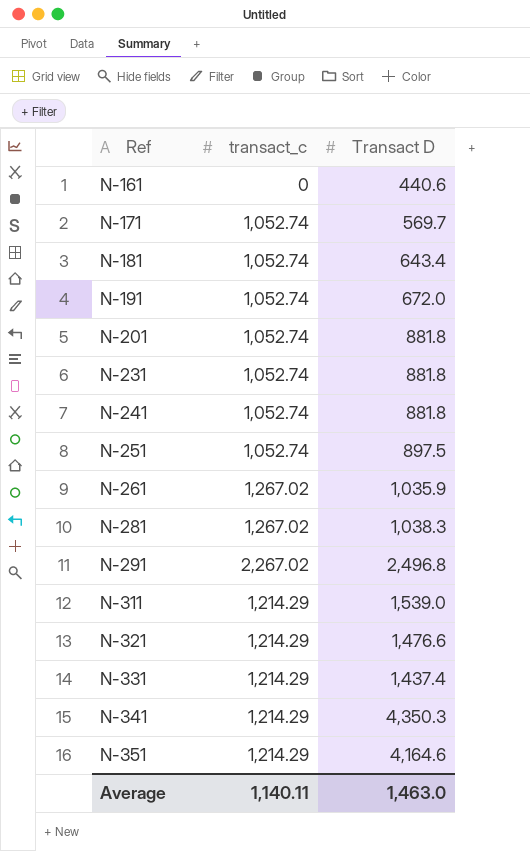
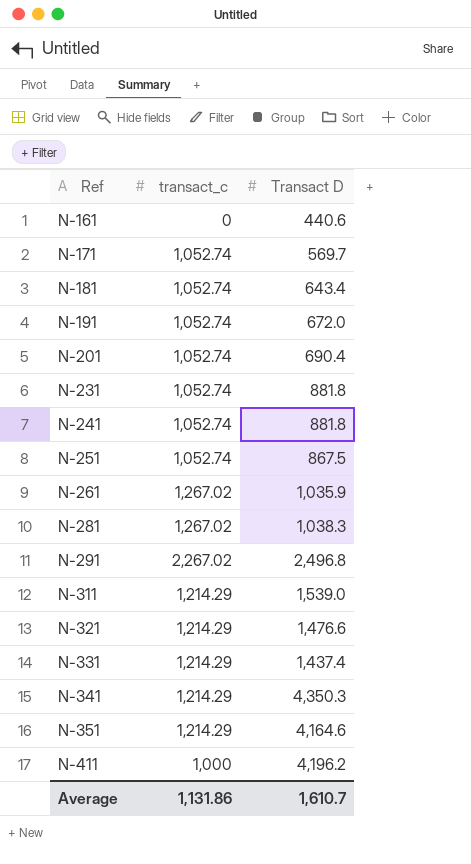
N-201 | Transact D: 881.8 -> 690.4
N-251 | Transact D: 897.5 -> 867.5
row N-411: none -> 1,000 | 4,196.2
Average | transact_c: 1,140.11 -> 1,131.86
Average | Transact D: 1,463.0 -> 1,610.7

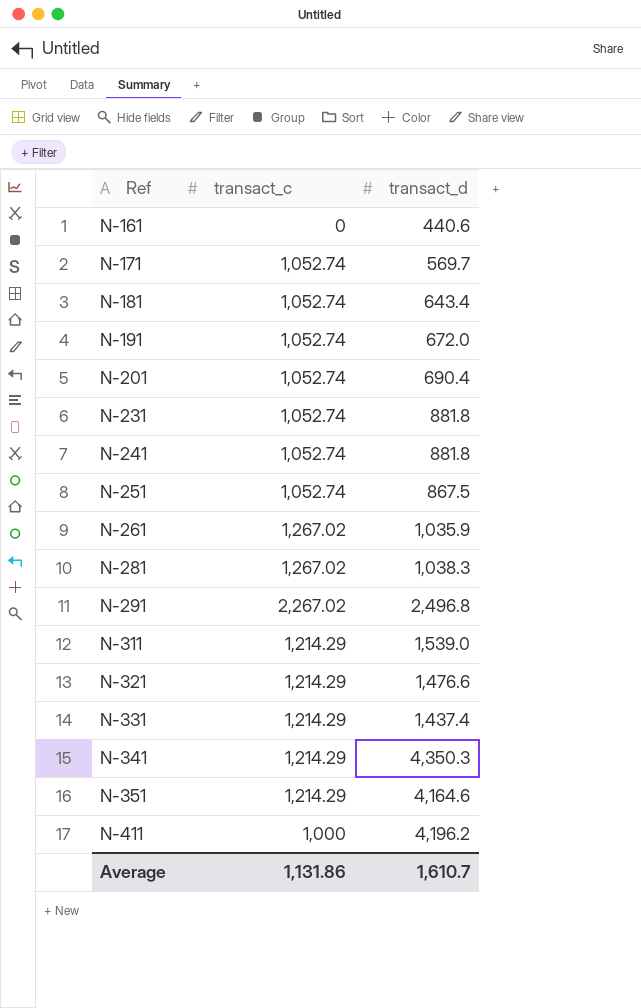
column name: Transact D -> transact_d

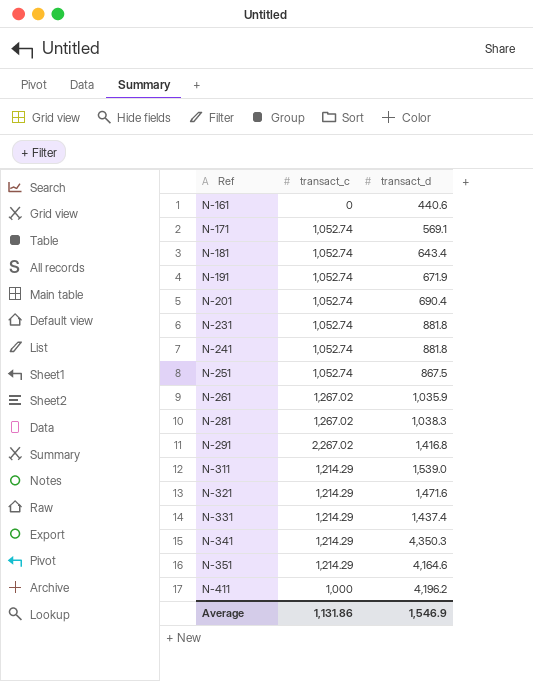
N-171 | transact_d: 569.7 -> 569.1
N-191 | transact_d: 672.0 -> 671.9
N-291 | transact_d: 2,496.8 -> 1,416.8
N-321 | transact_d: 1,476.6 -> 1,471.6
Average | transact_d: 1,610.7 -> 1,546.9

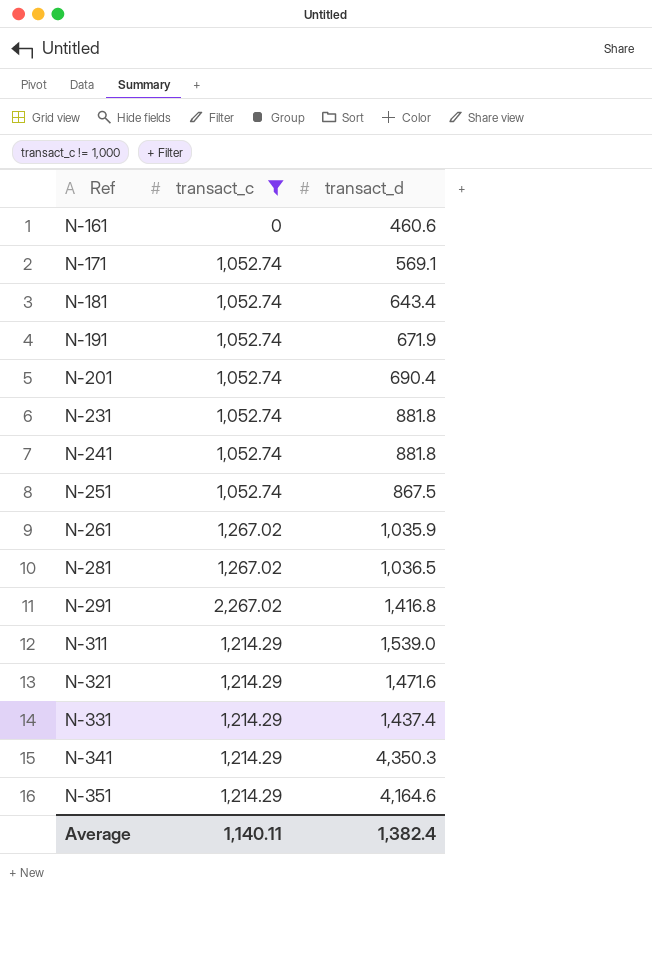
filter: none -> transact_c != 1,000
N-161 | transact_d: 440.6 -> 460.6
N-281 | transact_d: 1,038.3 -> 1,036.5
Average | transact_c: 1,131.86 -> 1,140.11
Average | transact_d: 1,546.9 -> 1,382.4

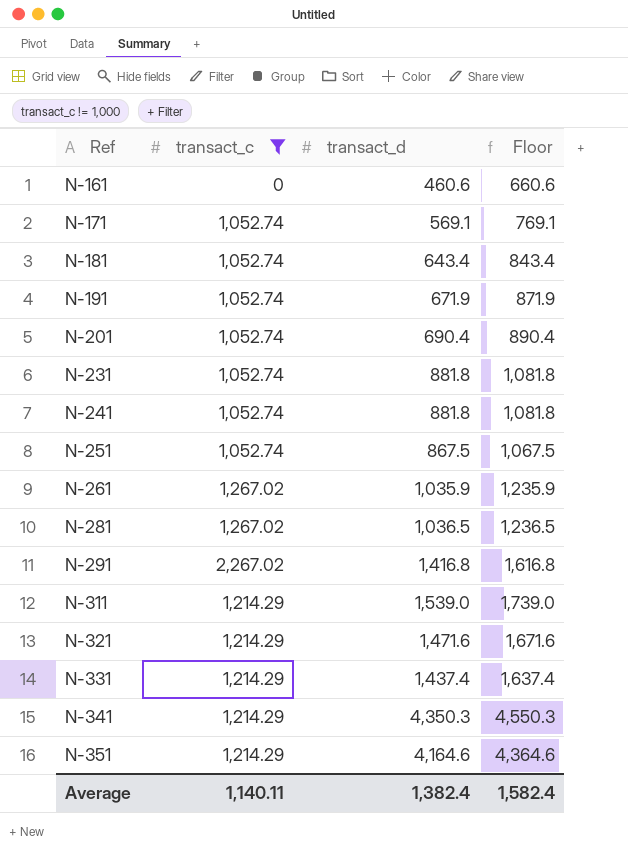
column Floor | formula: none -> [transact_d] + 200

